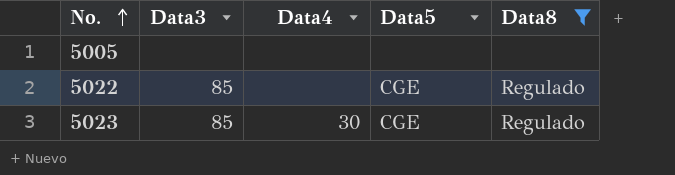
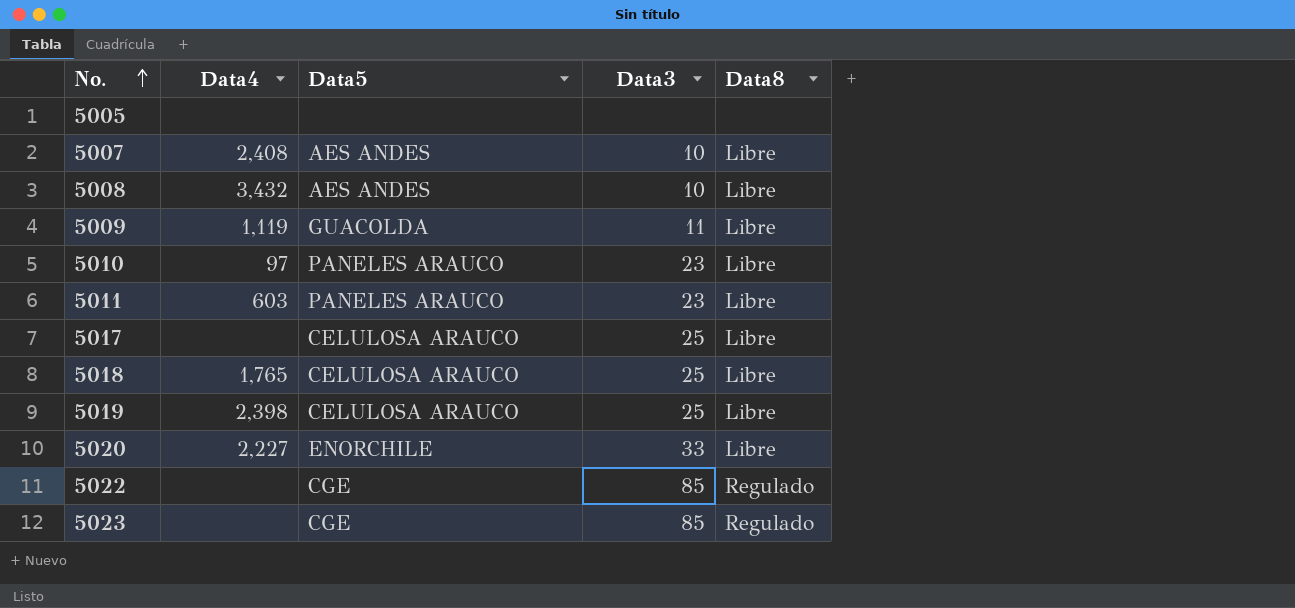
filter: Data8 != Libre -> none
column Data3 | position: 2 -> 4
5023 | Data4: 30 -> none

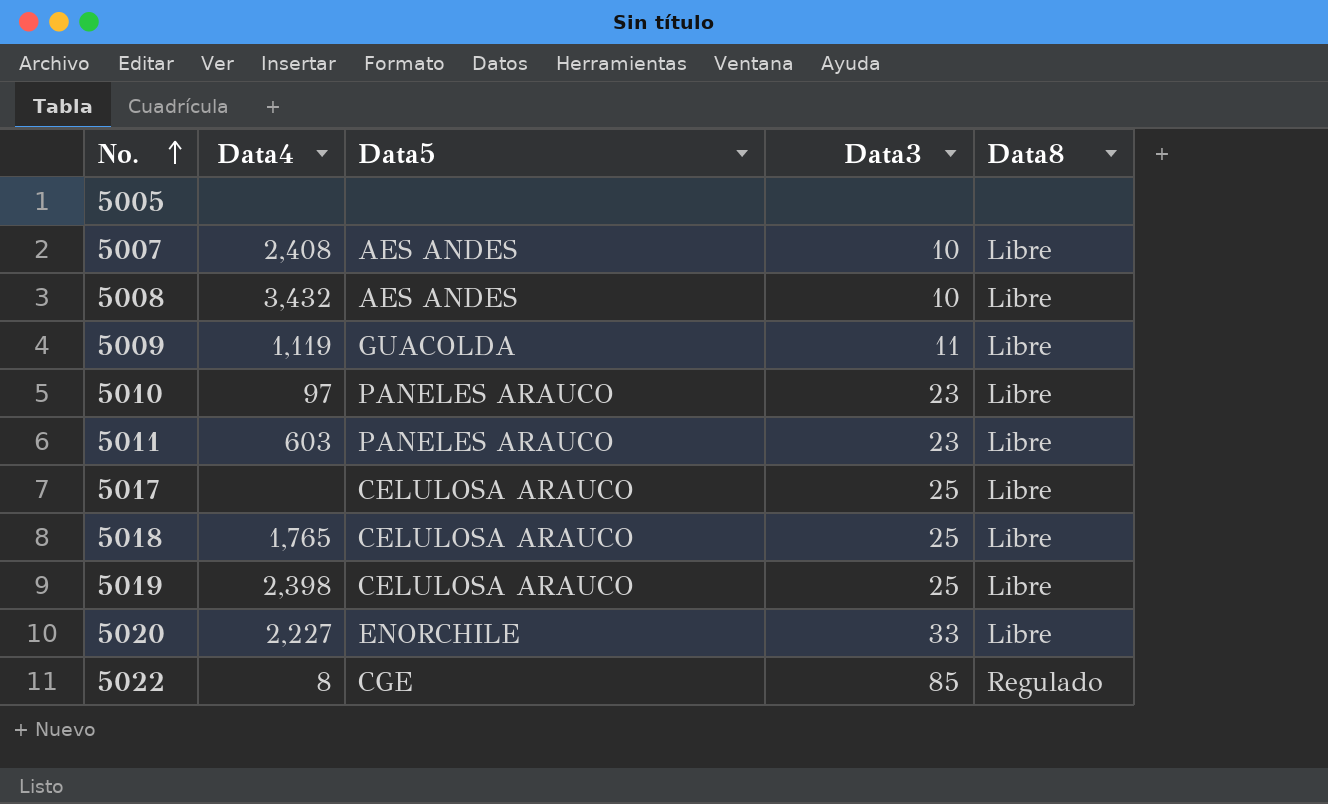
row 5023: none | CGE | 85 | Regulado -> none
5022 | Data4: none -> 8

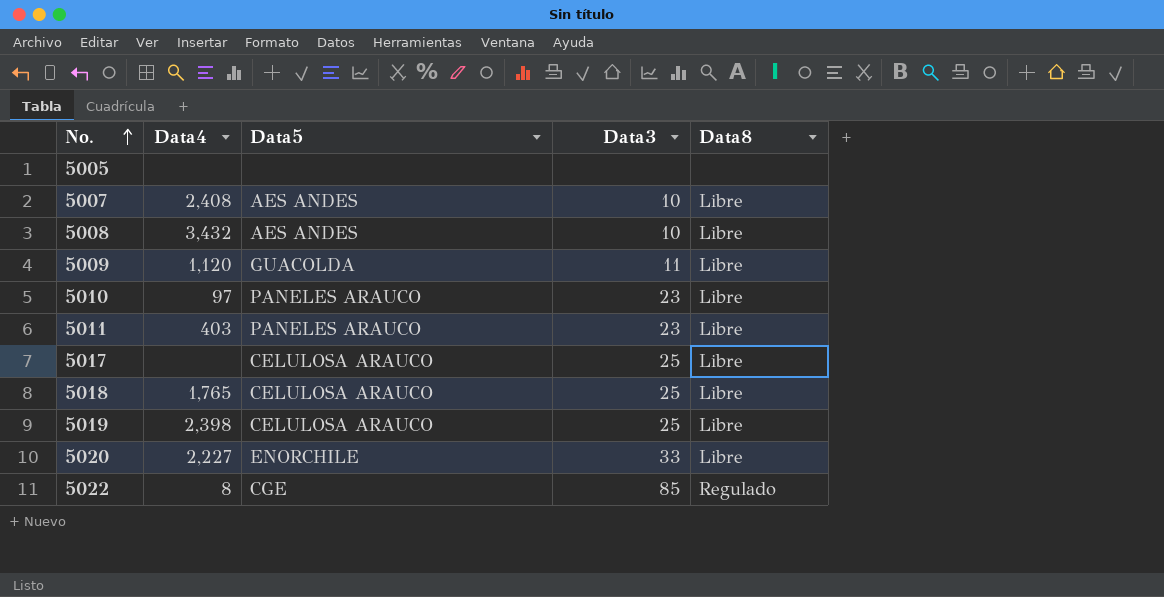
5009 | Data4: 1,119 -> 1,120
5011 | Data4: 603 -> 403

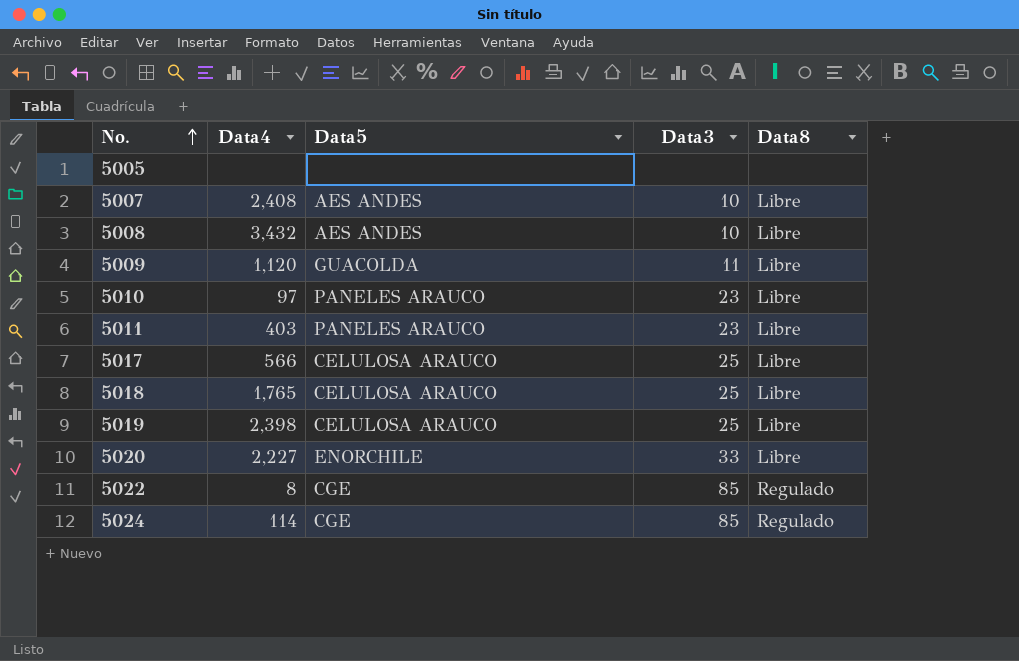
5017 | Data4: none -> 566
row 5024: none -> 114 | CGE | 85 | Regulado

